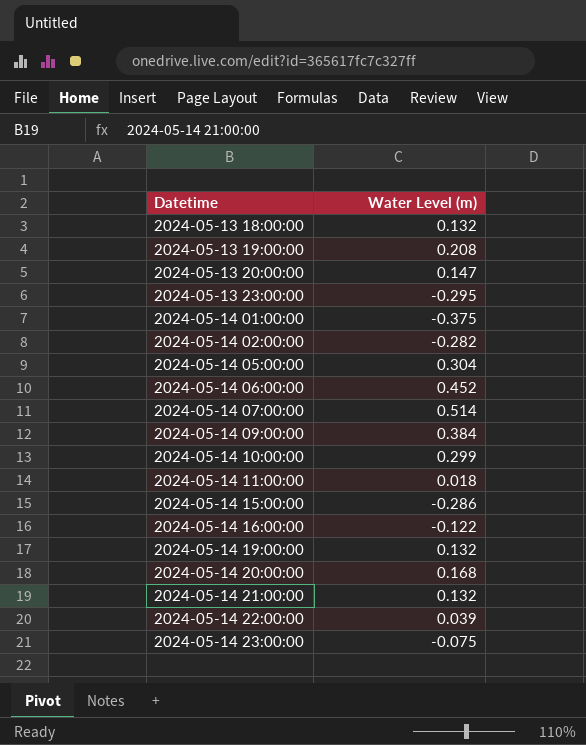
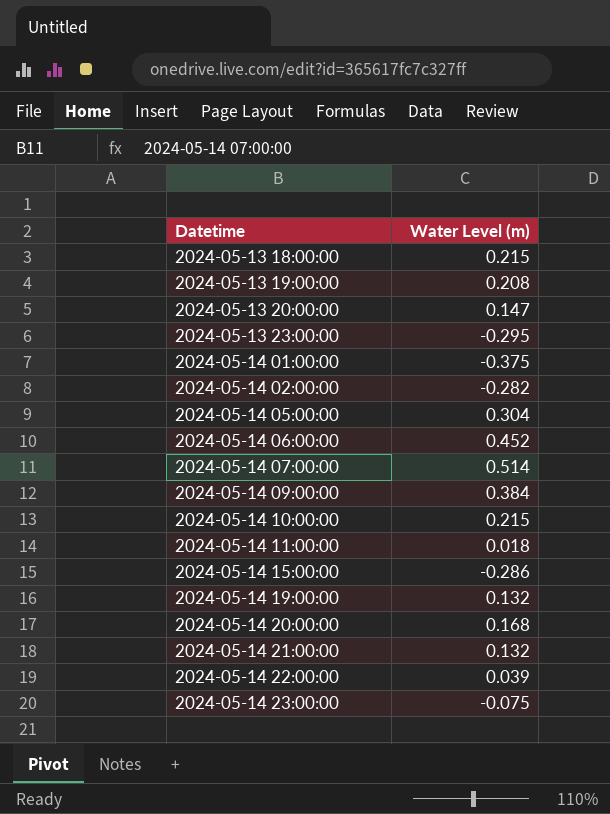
row 2024-05-14 16:00:00: -0.122 -> none
2024-05-13 18:00:00 | Water Level (m): 0.132 -> 0.215
2024-05-14 10:00:00 | Water Level (m): 0.299 -> 0.215

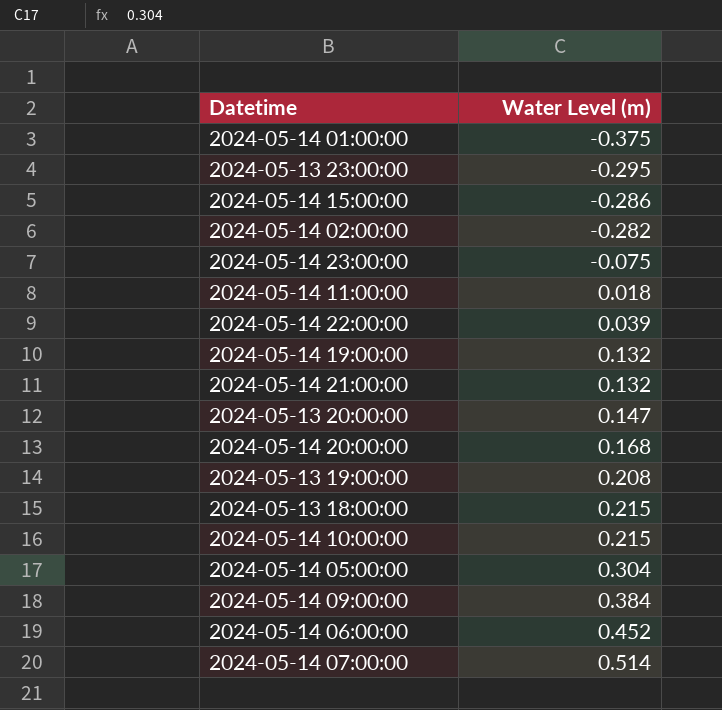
row order: Datetime ascending -> Water Level (m) ascending

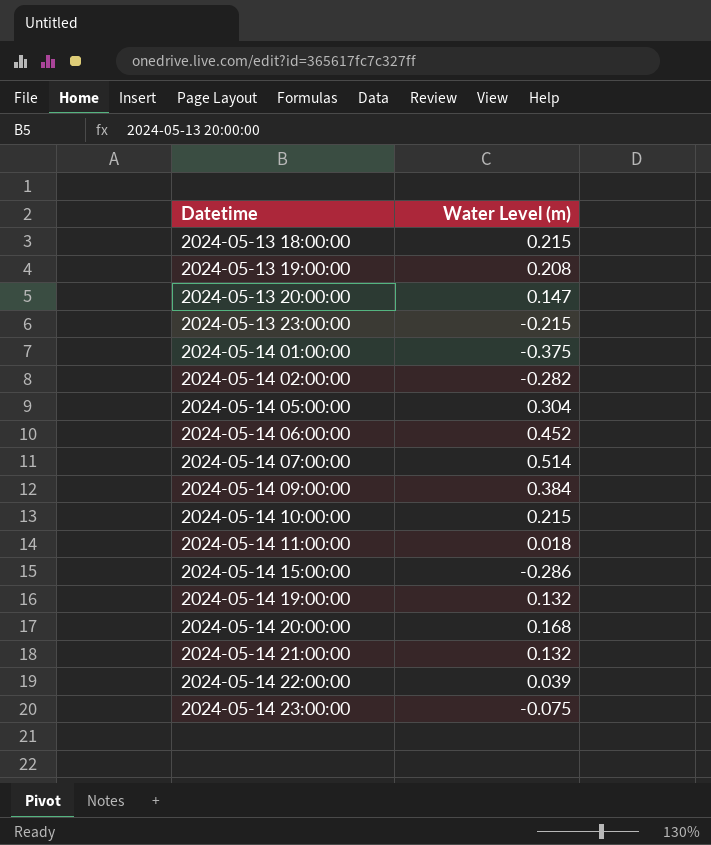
row order: Water Level (m) ascending -> Datetime ascending
2024-05-13 23:00:00 | Water Level (m): -0.295 -> -0.215

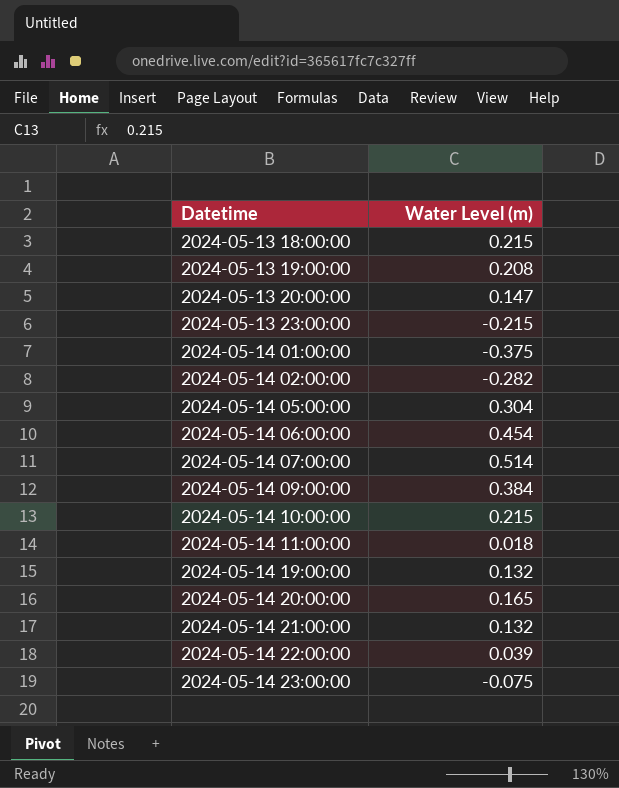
row 2024-05-14 15:00:00: -0.286 -> none
2024-05-14 06:00:00 | Water Level (m): 0.452 -> 0.454
2024-05-14 20:00:00 | Water Level (m): 0.168 -> 0.165

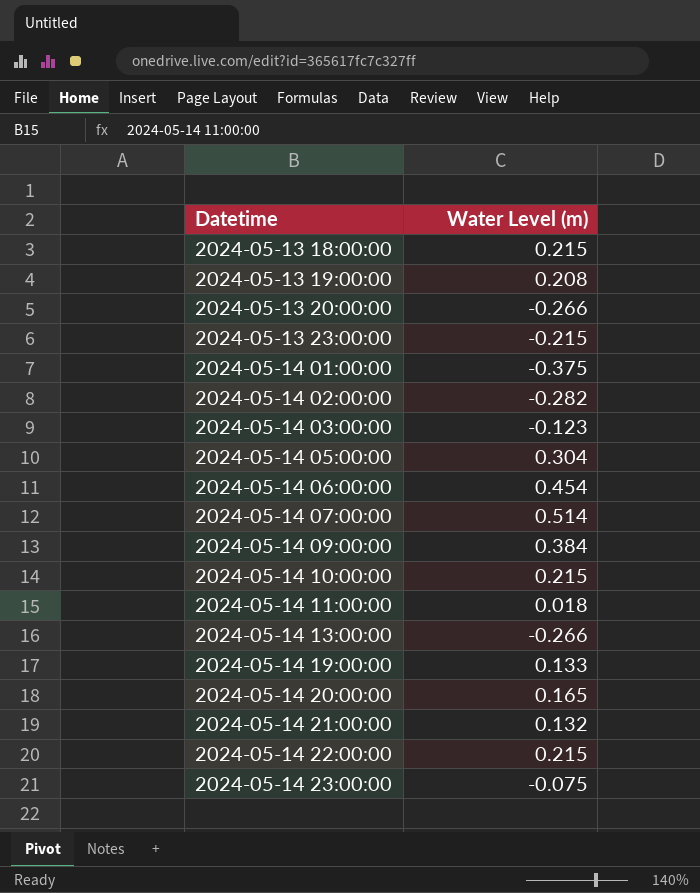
2024-05-13 20:00:00 | Water Level (m): 0.147 -> -0.266
row 2024-05-14 03:00:00: none -> -0.123
row 2024-05-14 13:00:00: none -> -0.266
2024-05-14 19:00:00 | Water Level (m): 0.132 -> 0.133
2024-05-14 22:00:00 | Water Level (m): 0.039 -> 0.215

